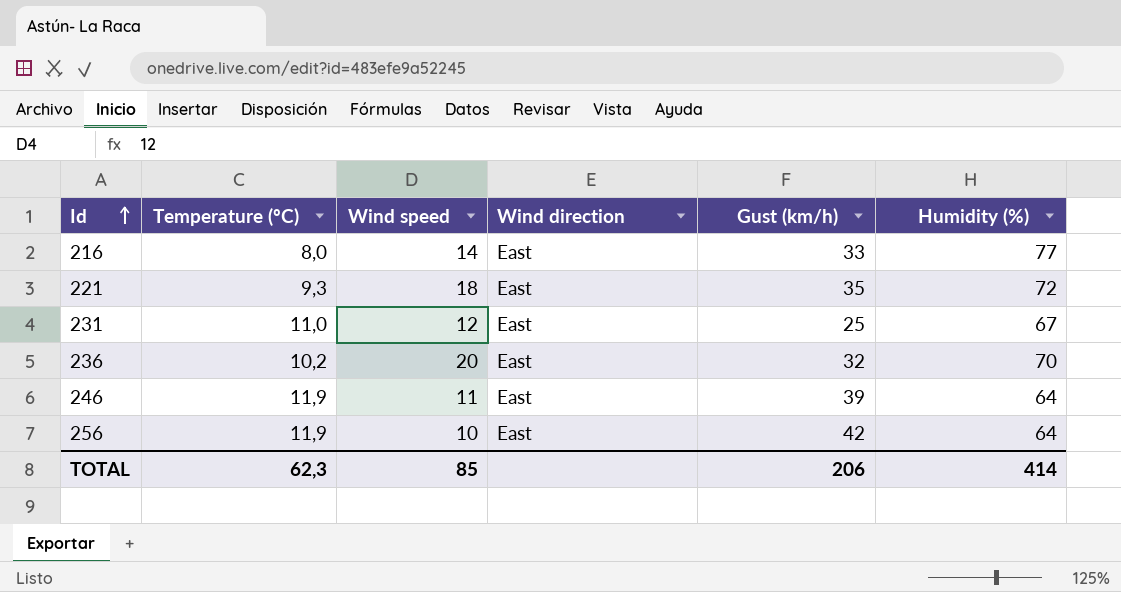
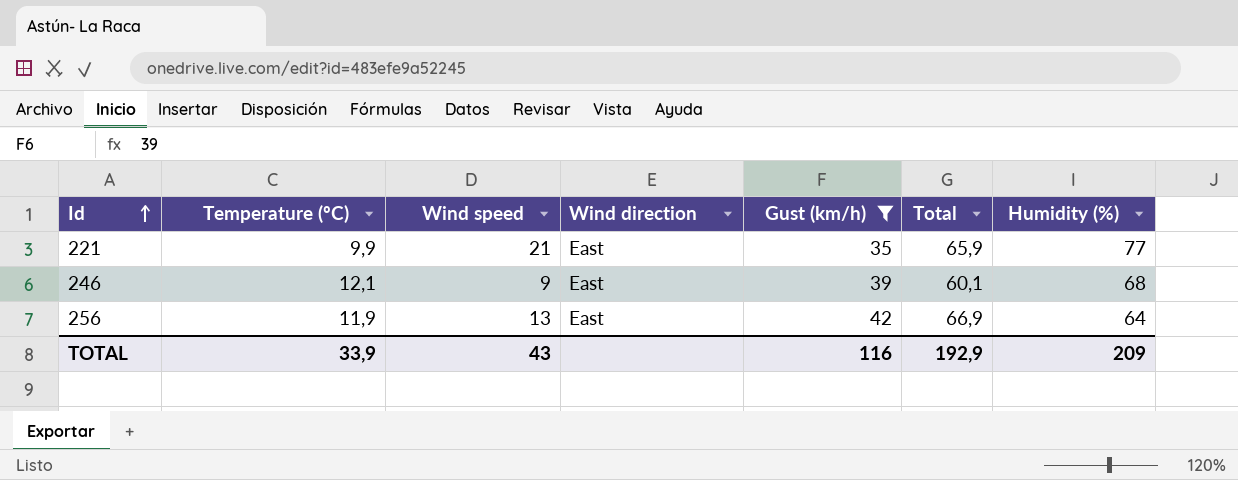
filter: none -> Gust (km/h) >= 35
column Total | formula: none -> [Temperature (ºC)] + [Wind speed] + [Gust (km/h)]
221 | Temperature (ºC): 9,3 -> 9,9
221 | Wind speed: 18 -> 21
221 | Humidity (%): 72 -> 77
246 | Temperature (ºC): 11,9 -> 12,1
246 | Wind speed: 11 -> 9
246 | Humidity (%): 64 -> 68
256 | Wind speed: 10 -> 13
TOTAL | Temperature (ºC): 62,3 -> 33,9
TOTAL | Wind speed: 85 -> 43
TOTAL | Gust (km/h): 206 -> 116
TOTAL | Humidity (%): 414 -> 209

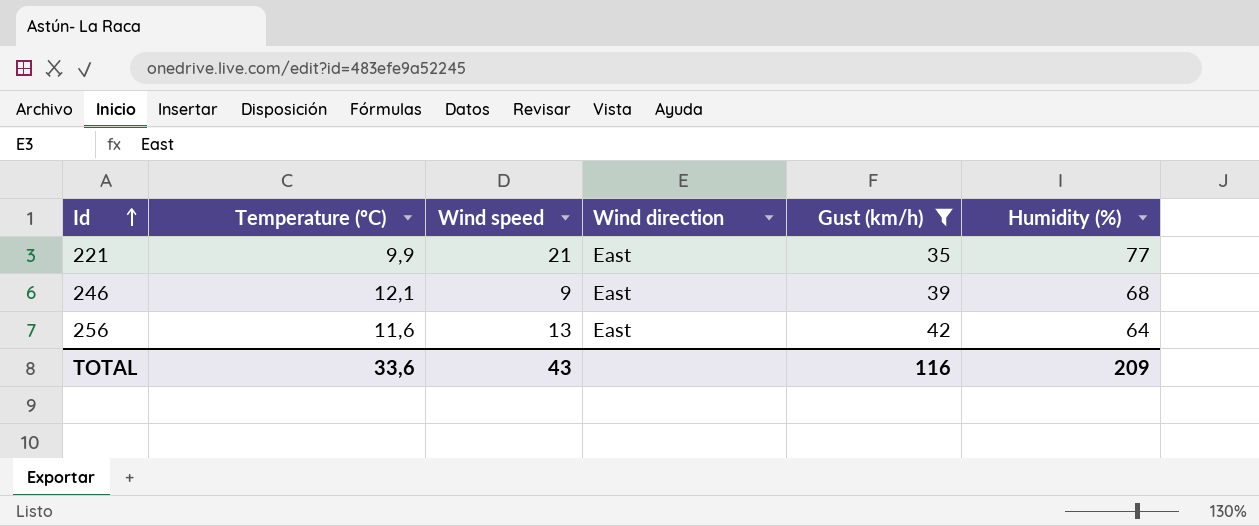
column Total | formula: [Temperature (ºC)] + [Wind speed] + [Gust (km/h)] -> none
256 | Temperature (ºC): 11,9 -> 11,6
TOTAL | Temperature (ºC): 33,9 -> 33,6

